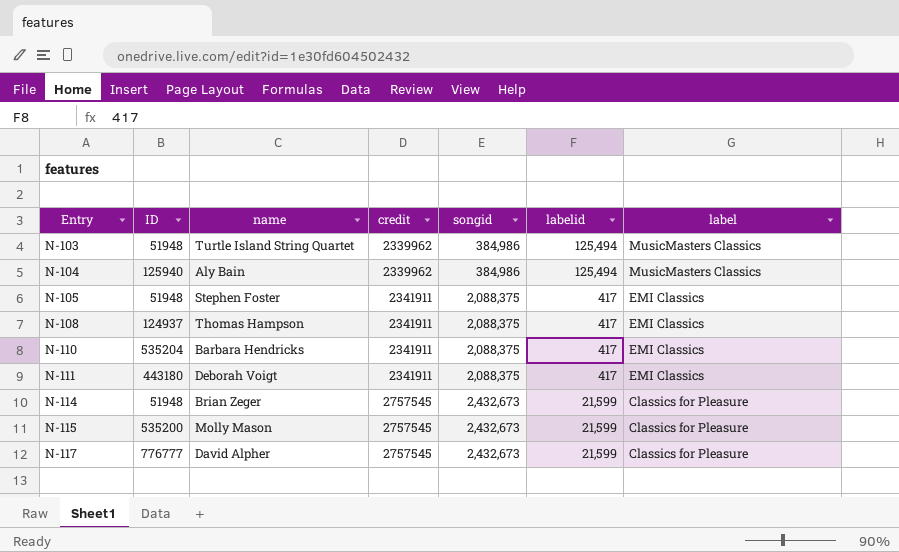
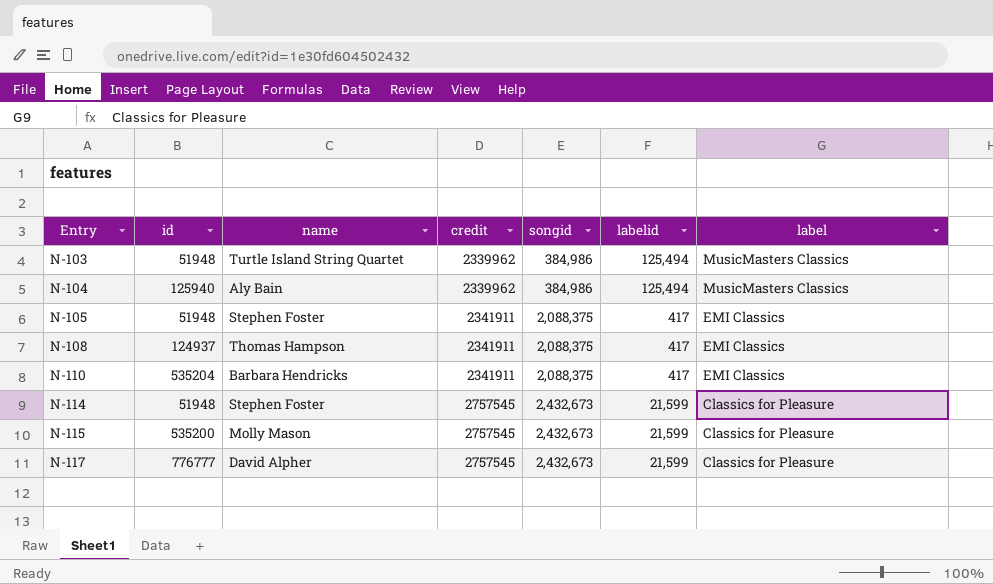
column name: ID -> id
row N-111: 443180 | Deborah Voigt | 2341911 | 2,088,375 | 417 | EMI Classics -> none
N-114 | name: Brian Zeger -> Stephen Foster

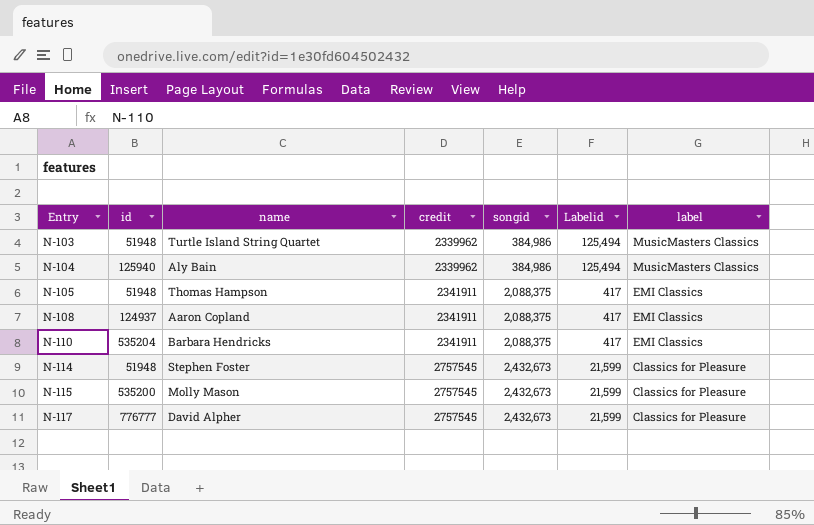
column name: labelid -> Labelid
N-105 | name: Stephen Foster -> Thomas Hampson
N-108 | name: Thomas Hampson -> Aaron Copland

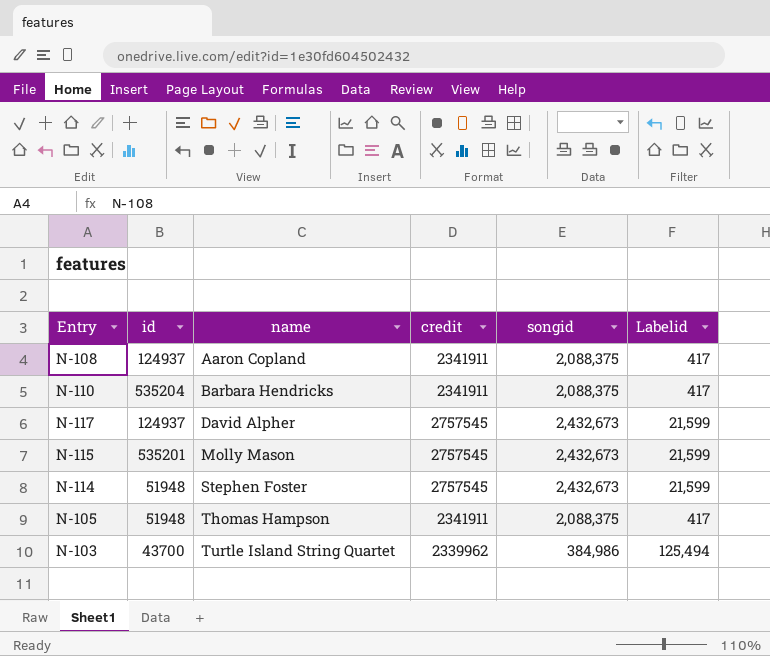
row order: Entry ascending -> name ascending
column label | position: 7 -> none
row N-104: 125940 | Aly Bain | 2339962 | 384,986 | 125,494 | MusicMasters Classics -> none
N-117 | id: 776777 -> 124937
N-115 | id: 535200 -> 535201
N-103 | id: 51948 -> 43700

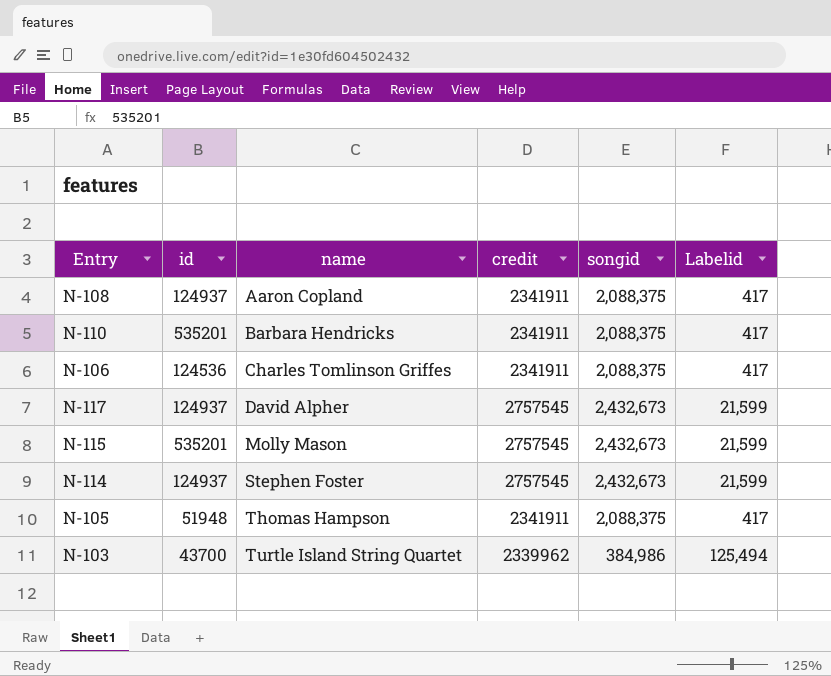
N-110 | id: 535204 -> 535201
row N-106: none -> 124536 | Charles Tomlinson Griffes | 2341911 | 2,088,375 | 417
N-114 | id: 51948 -> 124937

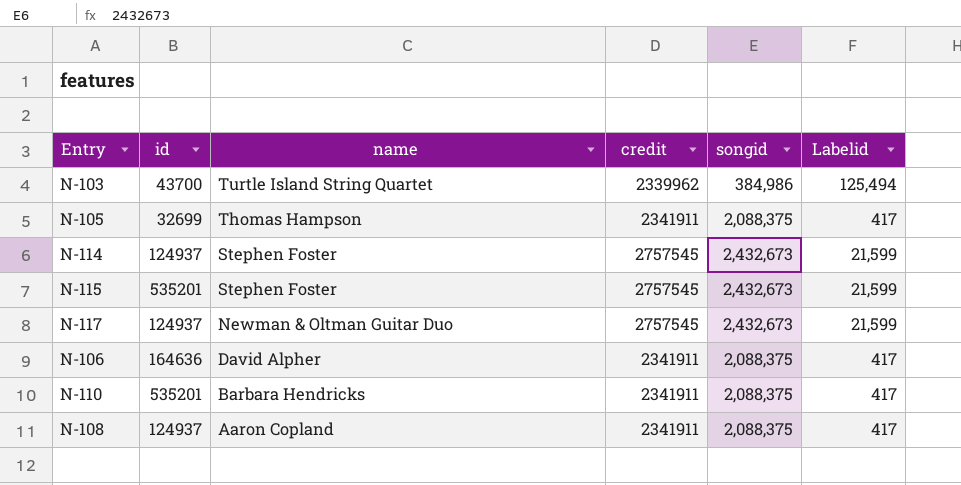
row order: name ascending -> name descending
N-105 | id: 51948 -> 32699
N-115 | name: Molly Mason -> Stephen Foster
N-117 | name: David Alpher -> Newman & Oltman Guitar Duo
N-106 | id: 124536 -> 164636
N-106 | name: Charles Tomlinson Griffes -> David Alpher

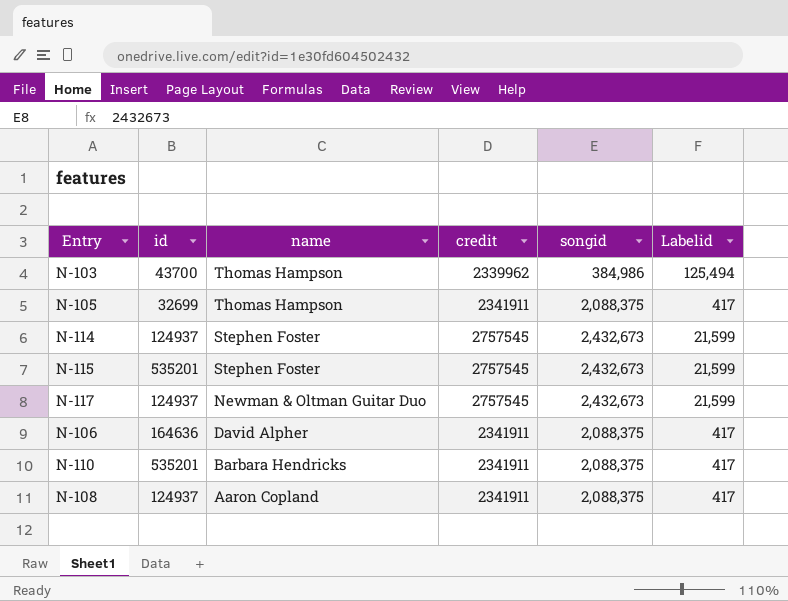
N-103 | name: Turtle Island String Quartet -> Thomas Hampson

